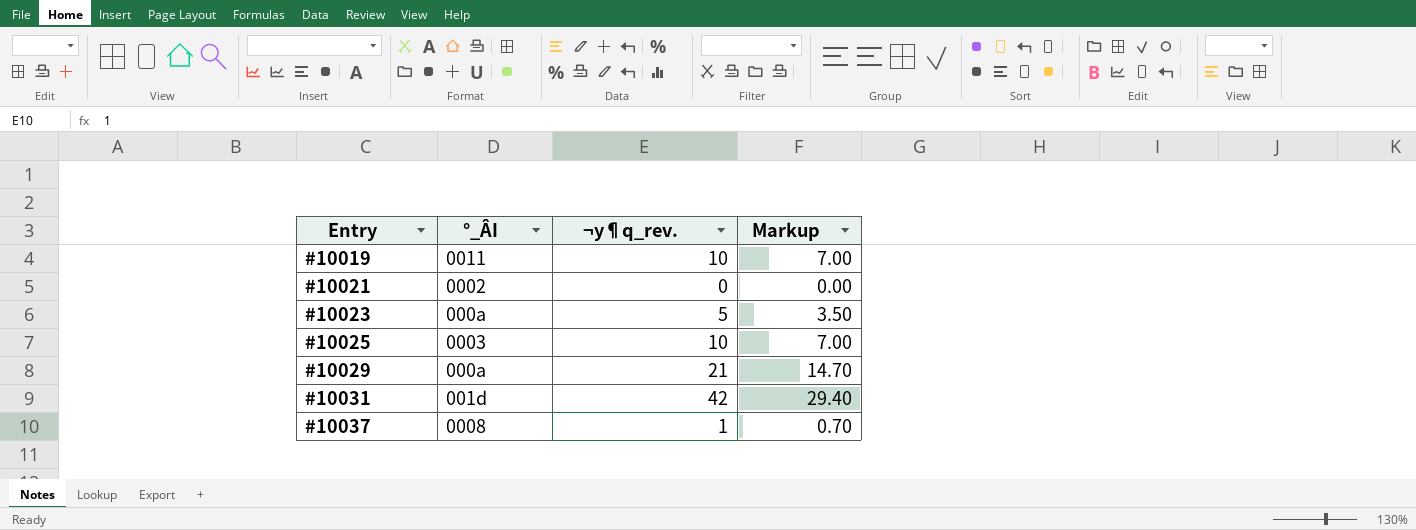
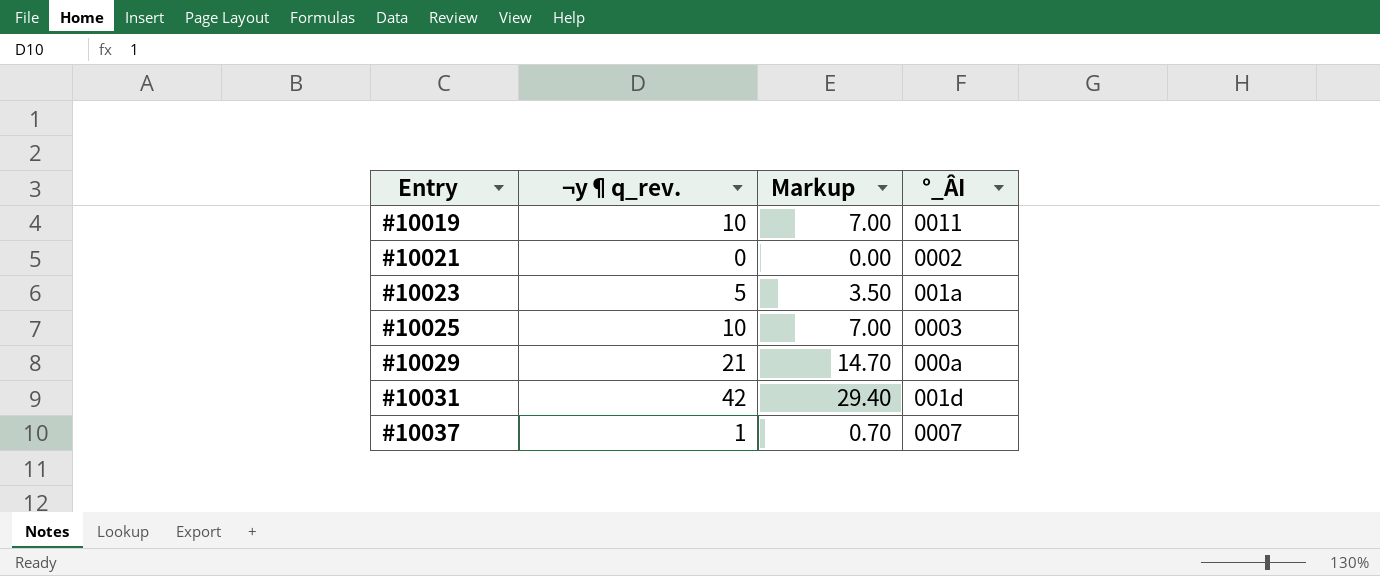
column °_ÂI | position: 2 -> 4
#10023 | °_ÂI: 000a -> 001a
#10037 | °_ÂI: 0008 -> 0007

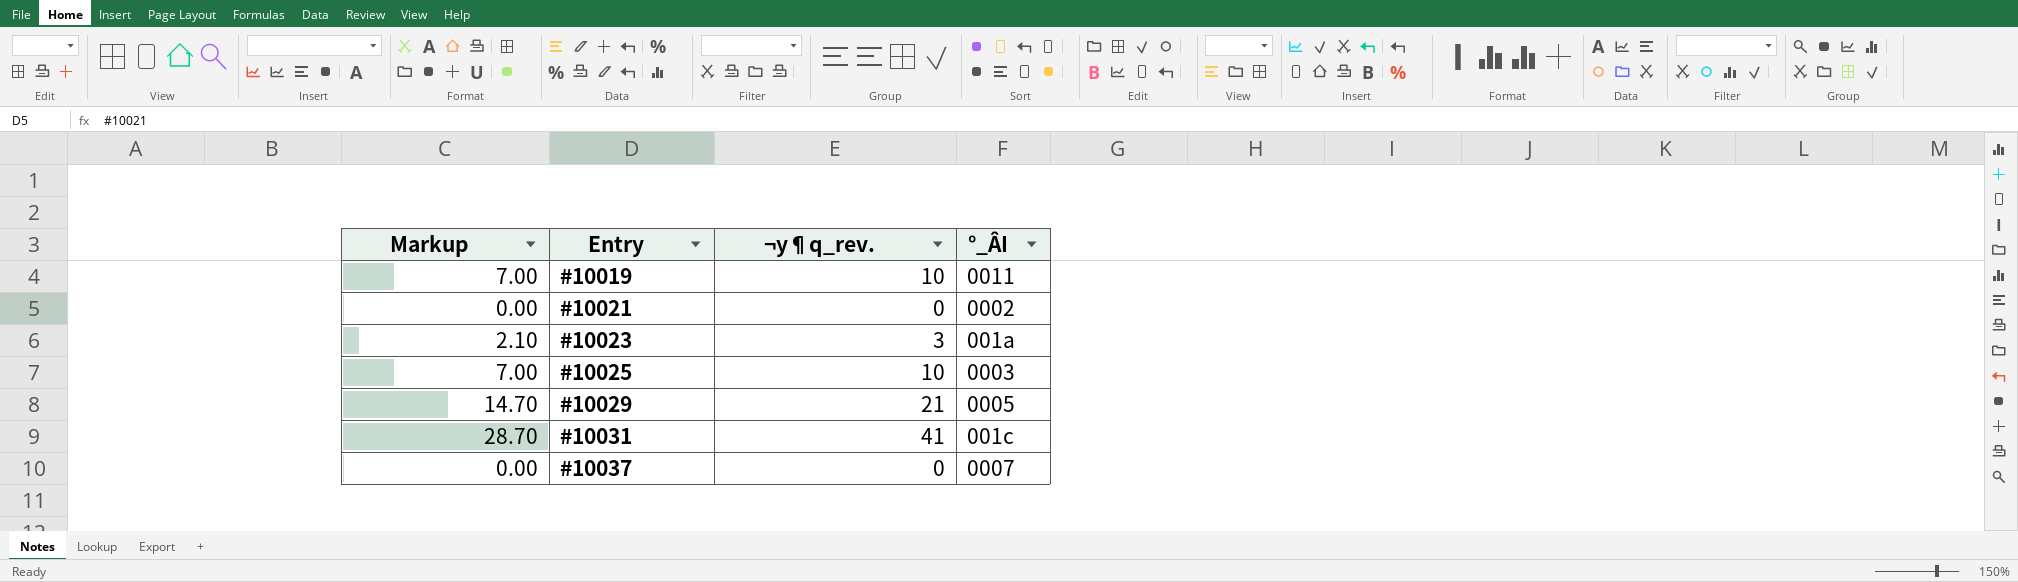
column Markup | position: 3 -> 1
#10023 | Markup: 3.50 -> 2.10
#10023 | ¬y¶q_rev.: 5 -> 3
#10029 | °_ÂI: 000a -> 0005
#10031 | Markup: 29.40 -> 28.70
#10031 | ¬y¶q_rev.: 42 -> 41
#10031 | °_ÂI: 001d -> 001c
#10037 | Markup: 0.70 -> 0.00
#10037 | ¬y¶q_rev.: 1 -> 0

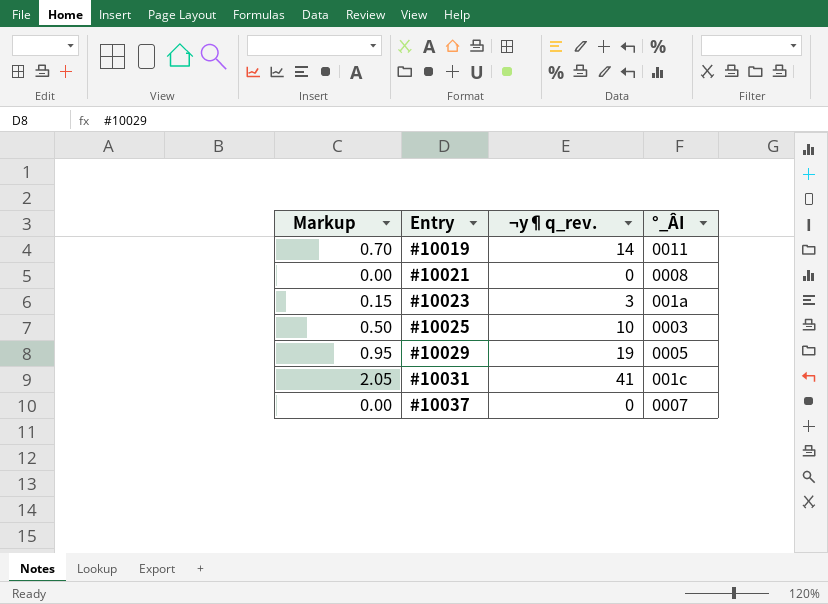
column Markup | formula: [¬y¶q_rev.] * 0.7 -> [¬y¶q_rev.] * 0.05
#10019 | ¬y¶q_rev.: 10 -> 14
#10021 | °_ÂI: 0002 -> 0008
#10029 | ¬y¶q_rev.: 21 -> 19

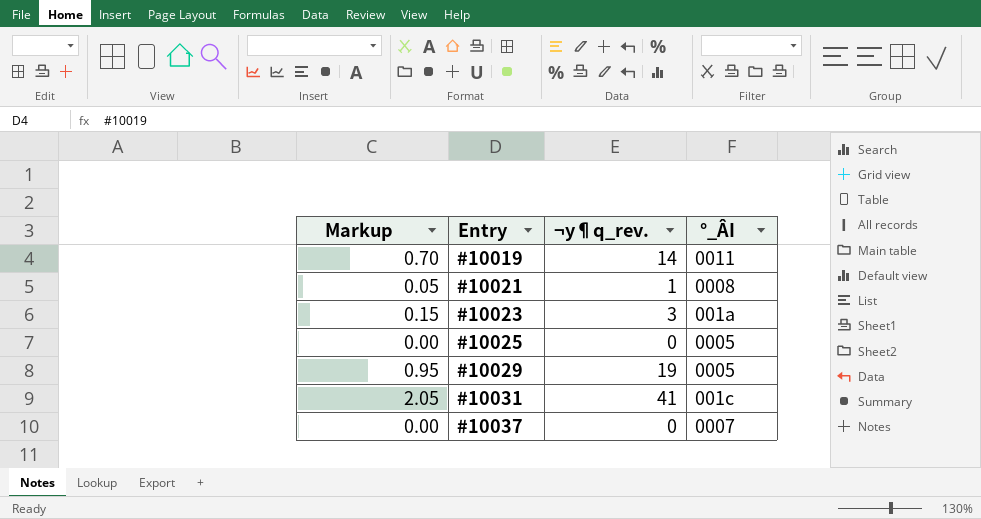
#10021 | Markup: 0.00 -> 0.05
#10021 | ¬y¶q_rev.: 0 -> 1
#10025 | Markup: 0.50 -> 0.00
#10025 | ¬y¶q_rev.: 10 -> 0
#10025 | °_ÂI: 0003 -> 0005

